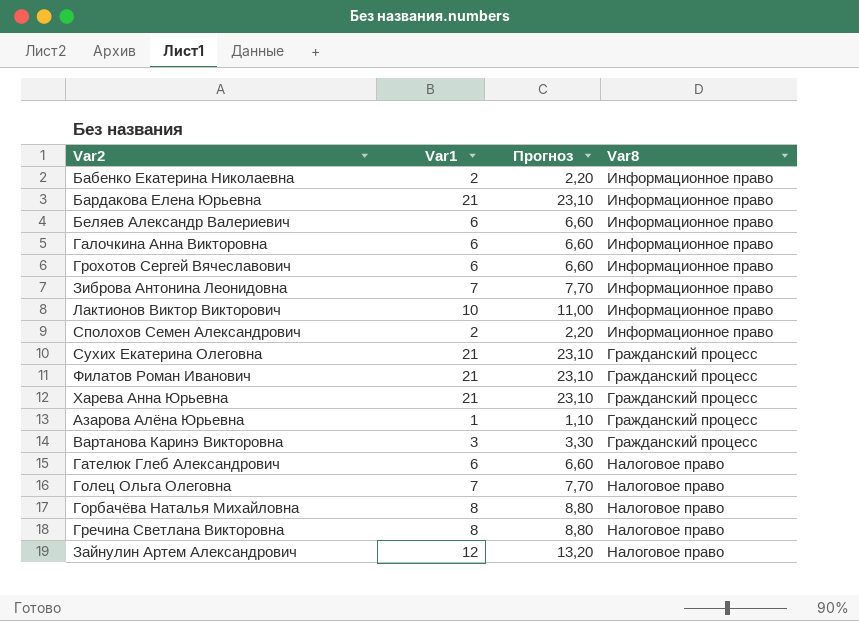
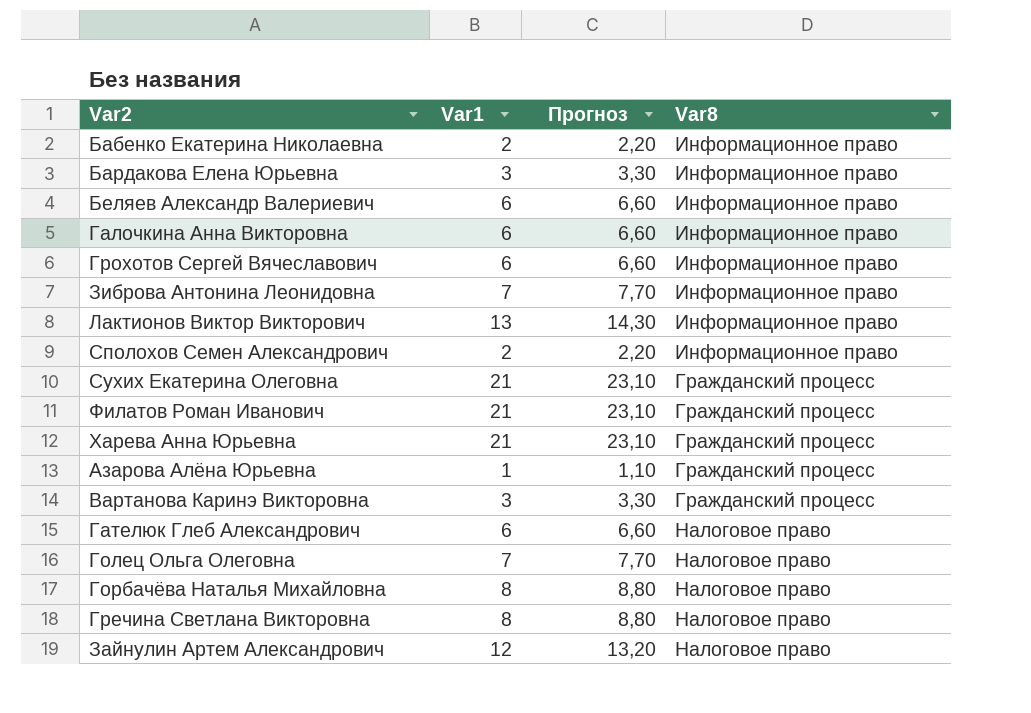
Бардакова Елена Юрьевна | Var1: 21 -> 3
Бардакова Елена Юрьевна | Прогноз: 23,10 -> 3,30
Лактионов Виктор Викторович | Var1: 10 -> 13
Лактионов Виктор Викторович | Прогноз: 11,00 -> 14,30

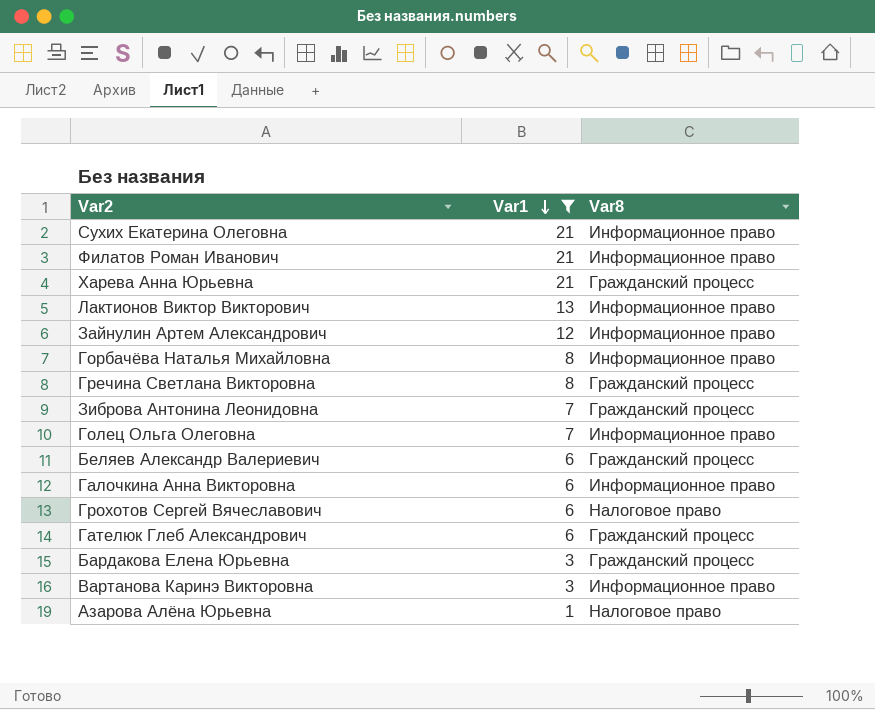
filter: none -> Var1 != 2
row order: none -> Var1 descending
column Прогноз | formula: [Var1] * 1,1 -> none
Сухих Екатерина Олеговна | Var8: Гражданский процесс -> Информационное право
Филатов Роман Иванович | Var8: Гражданский процесс -> Информационное право
Зайнулин Артем Александрович | Var8: Налоговое право -> Информационное право
Горбачёва Наталья Михайловна | Var8: Налоговое право -> Информационное право
Гречина Светлана Викторовна | Var8: Налоговое право -> Гражданский процесс
Зиброва Антонина Леонидовна | Var8: Информационное право -> Гражданский процесс
Голец Ольга Олеговна | Var8: Налоговое право -> Информационное право
Беляев Александр Валериевич | Var8: Информационное право -> Гражданский процесс
Грохотов Сергей Вячеславович | Var8: Информационное право -> Налоговое право
Гателюк Глеб Александрович | Var8: Налоговое право -> Гражданский процесс
Бардакова Елена Юрьевна | Var8: Информационное право -> Гражданский процесс
Вартанова Каринэ Викторовна | Var8: Гражданский процесс -> Информационное право
Азарова Алёна Юрьевна | Var8: Гражданский процесс -> Налоговое право

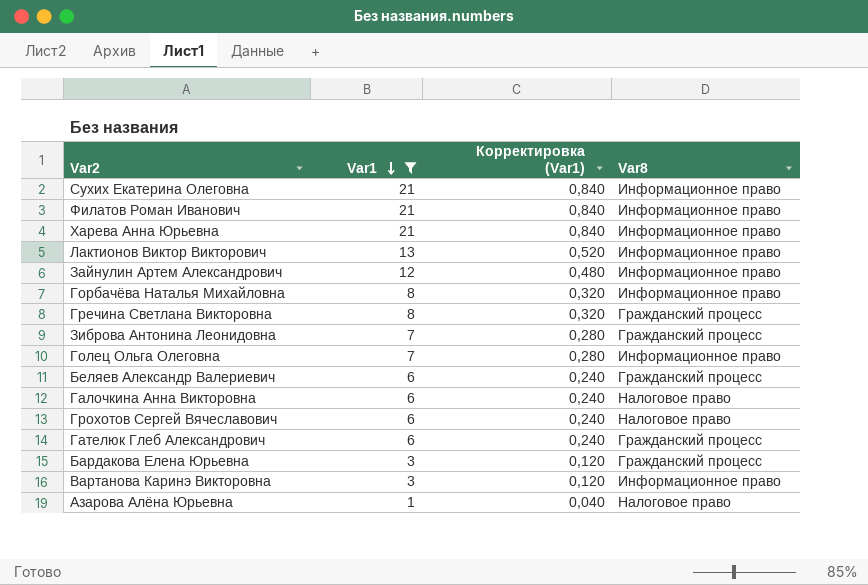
column Корректировка (Var1) | formula: none -> [Var1] * 0,04
Харева Анна Юрьевна | Var8: Гражданский процесс -> Информационное право
Галочкина Анна Викторовна | Var8: Информационное право -> Налоговое право

